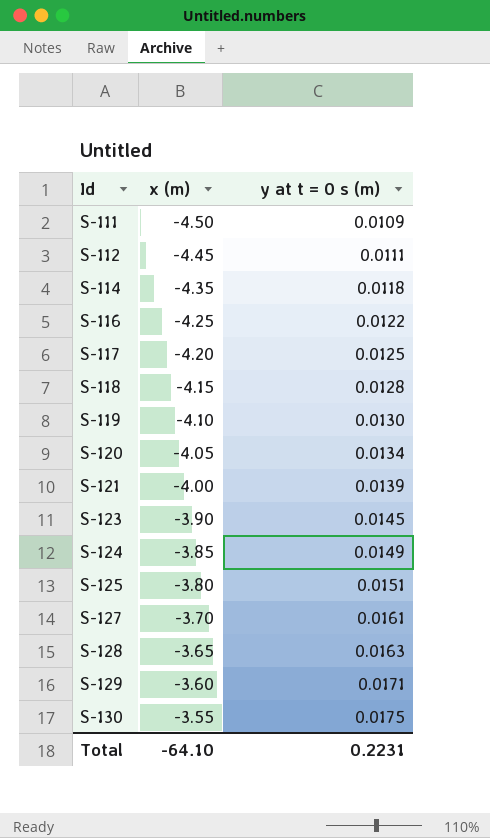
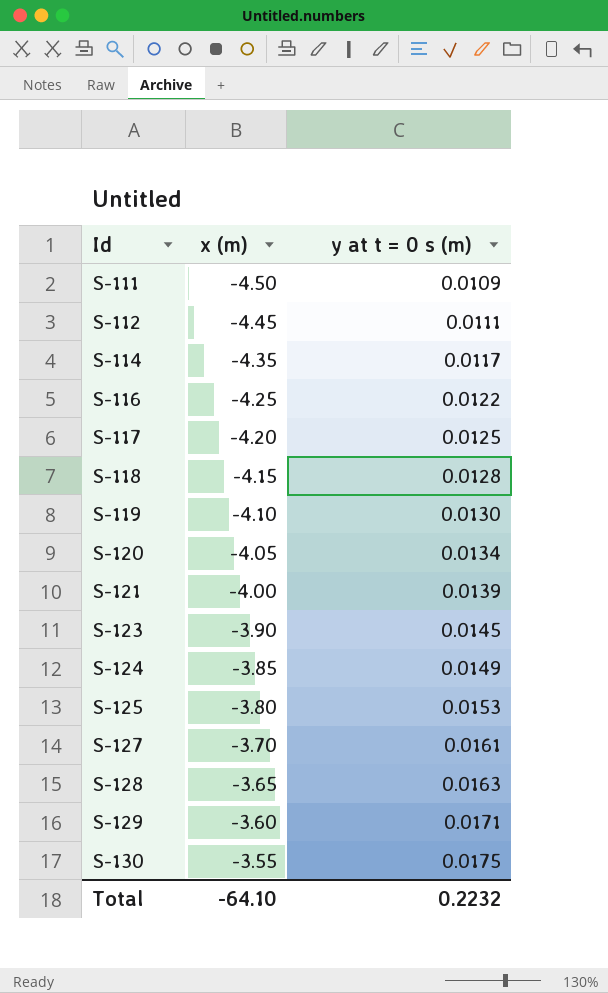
S-114 | y at t = 0 s (m): 0.0118 -> 0.0117
S-125 | y at t = 0 s (m): 0.0151 -> 0.0153
Total | y at t = 0 s (m): 0.2231 -> 0.2232

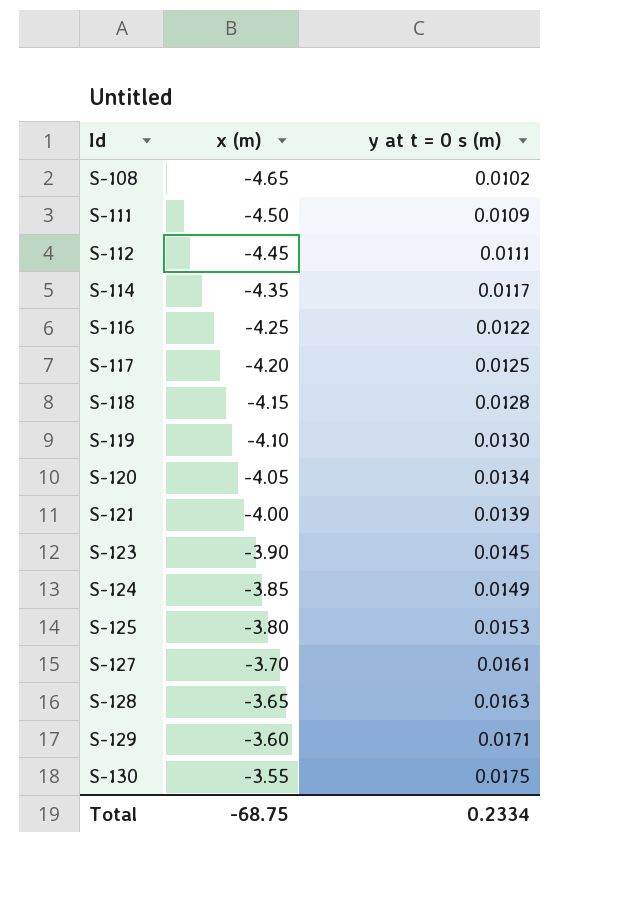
row S-108: none -> -4.65 | 0.0102
Total | x (m): -64.10 -> -68.75
Total | y at t = 0 s (m): 0.2232 -> 0.2334

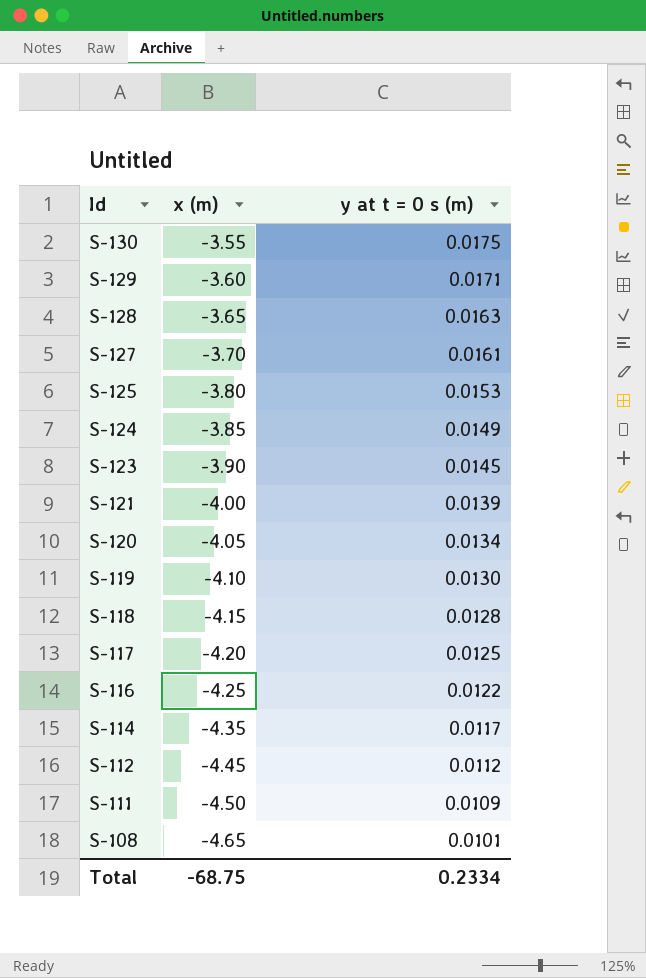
row order: Id ascending -> Id descending
S-112 | y at t = 0 s (m): 0.0111 -> 0.0112
S-108 | y at t = 0 s (m): 0.0102 -> 0.0101

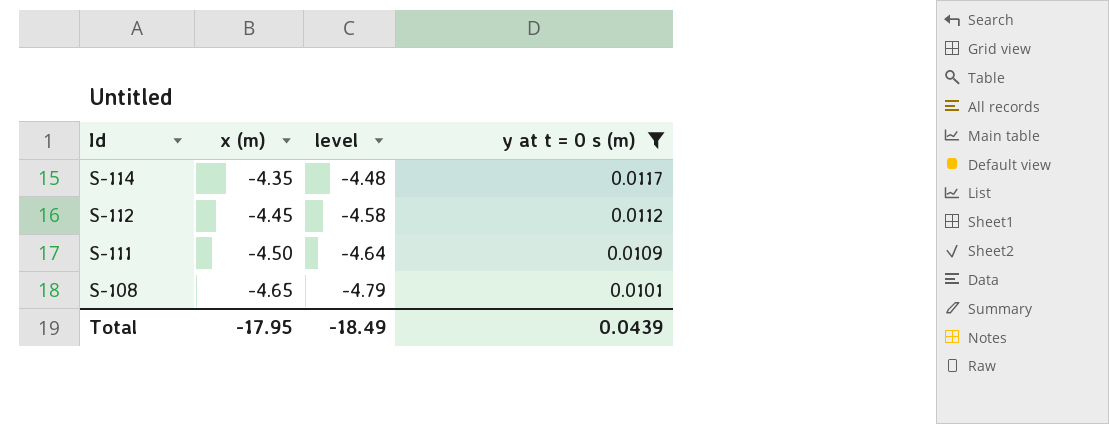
filter: none -> y at t = 0 s (m) <= 0.0117
column level | formula: none -> [x (m)] * 1.03
Total | x (m): -68.75 -> -17.95
Total | y at t = 0 s (m): 0.2334 -> 0.0439

